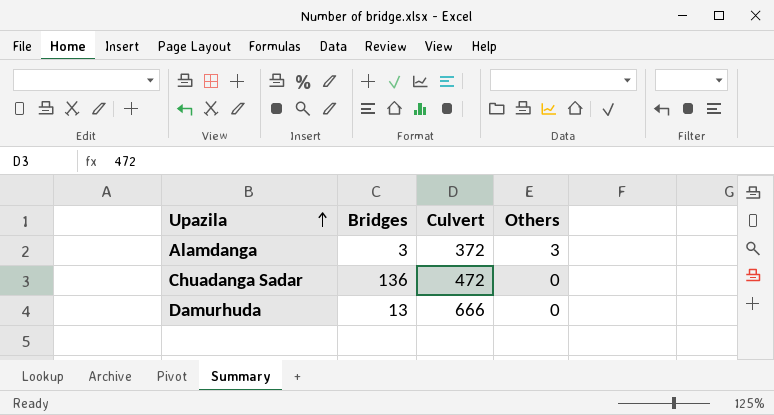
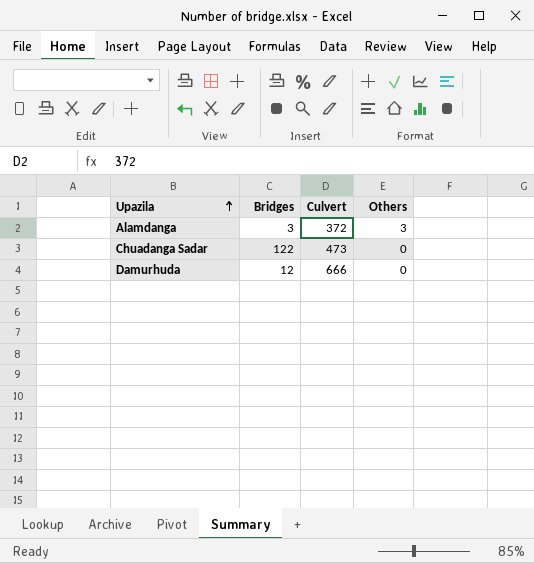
Chuadanga Sadar | Bridges: 136 -> 122
Chuadanga Sadar | Culvert: 472 -> 473
Damurhuda | Bridges: 13 -> 12

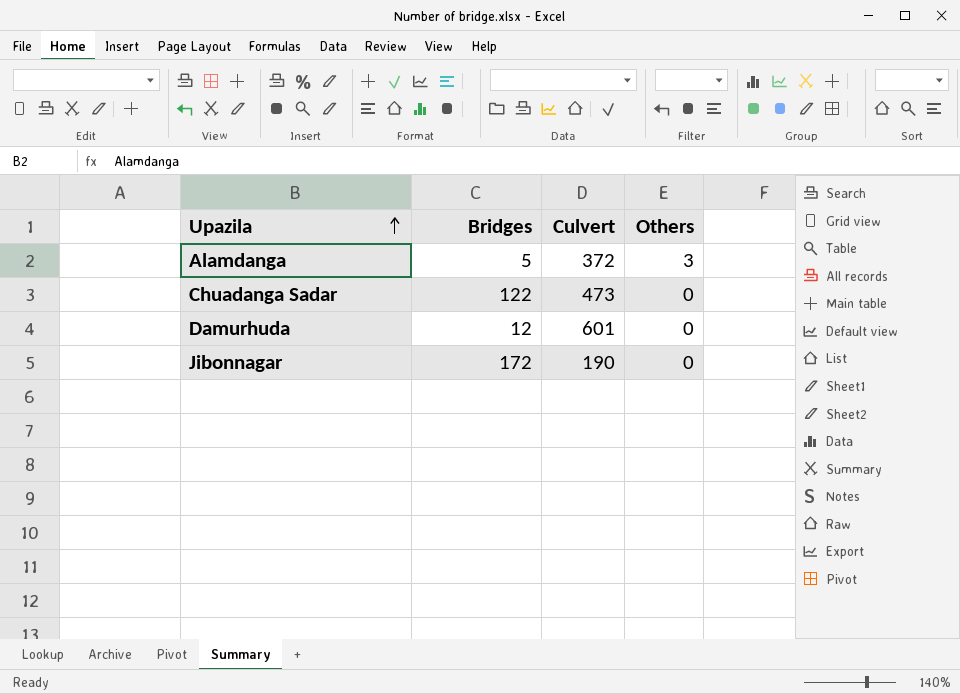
Alamdanga | Bridges: 3 -> 5
Damurhuda | Culvert: 666 -> 601
row Jibonnagar: none -> 172 | 190 | 0

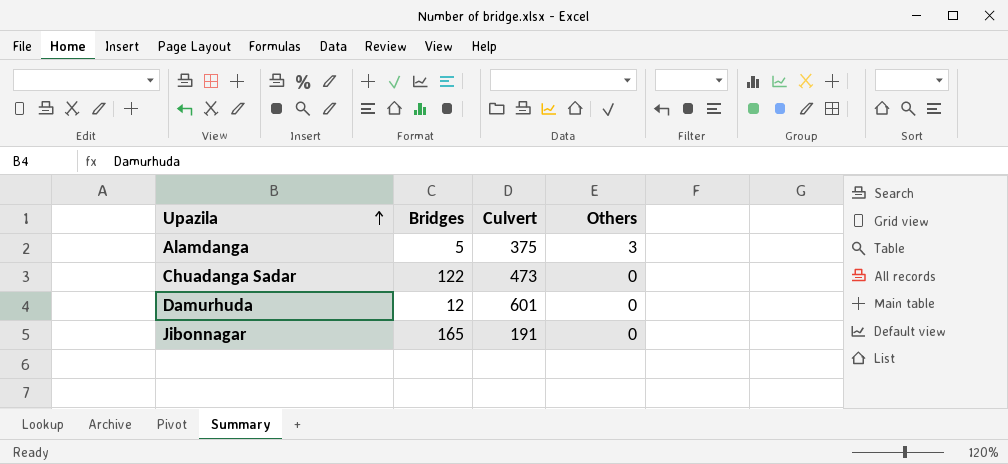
Alamdanga | Culvert: 372 -> 375
Jibonnagar | Bridges: 172 -> 165
Jibonnagar | Culvert: 190 -> 191

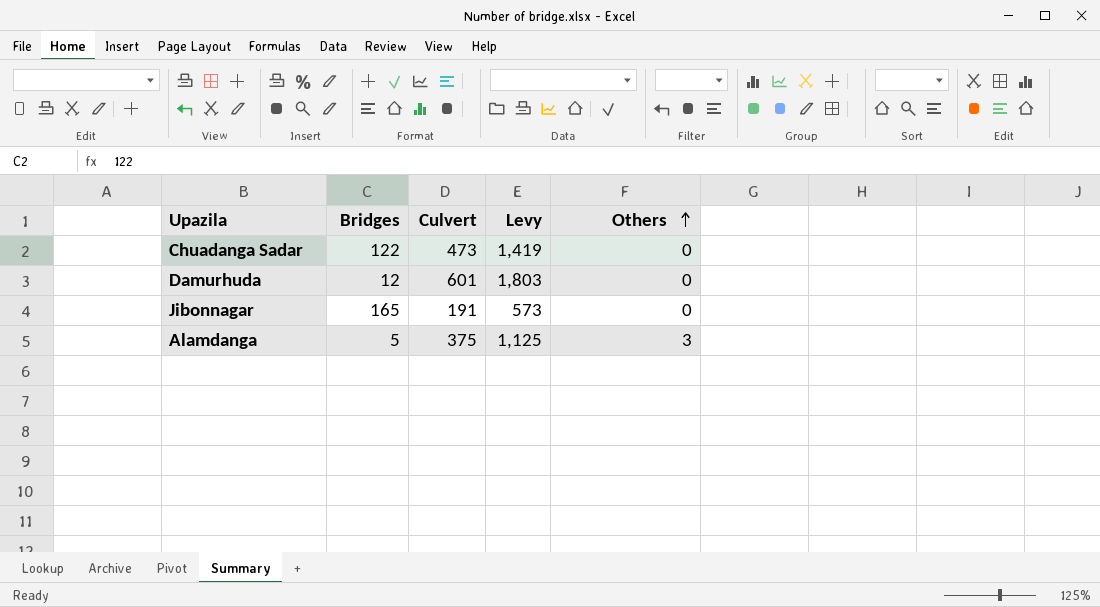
row order: Upazila ascending -> Others ascending
column Levy | formula: none -> [Culvert] * 3

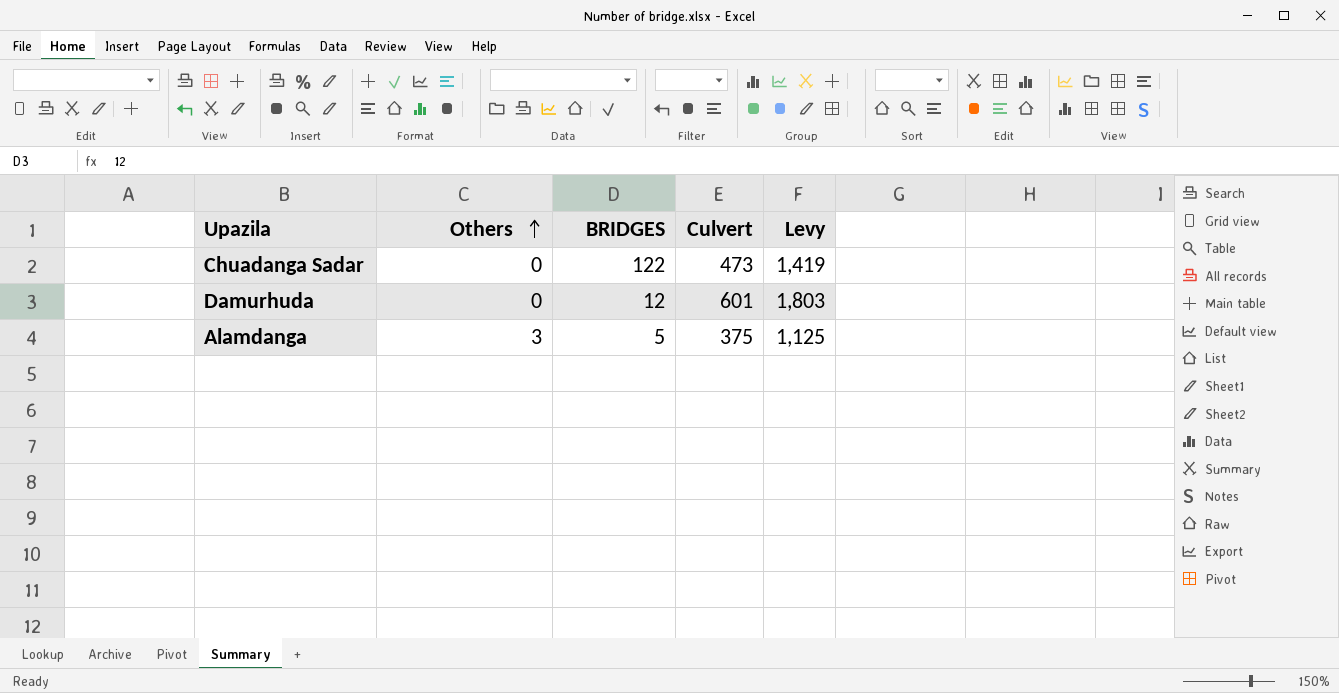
column Others | position: 5 -> 2
column name: Bridges -> BRIDGES
row Jibonnagar: 165 | 191 | 573 | 0 -> none

